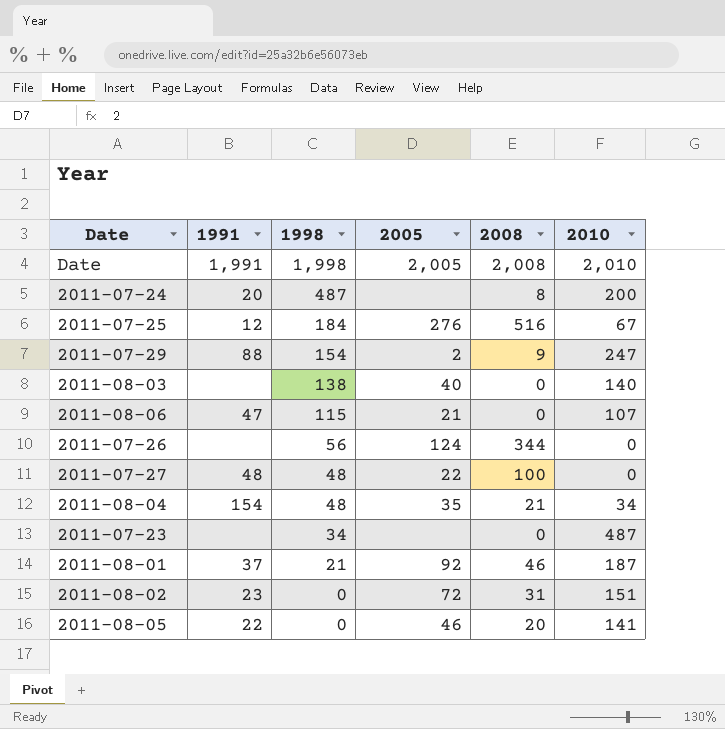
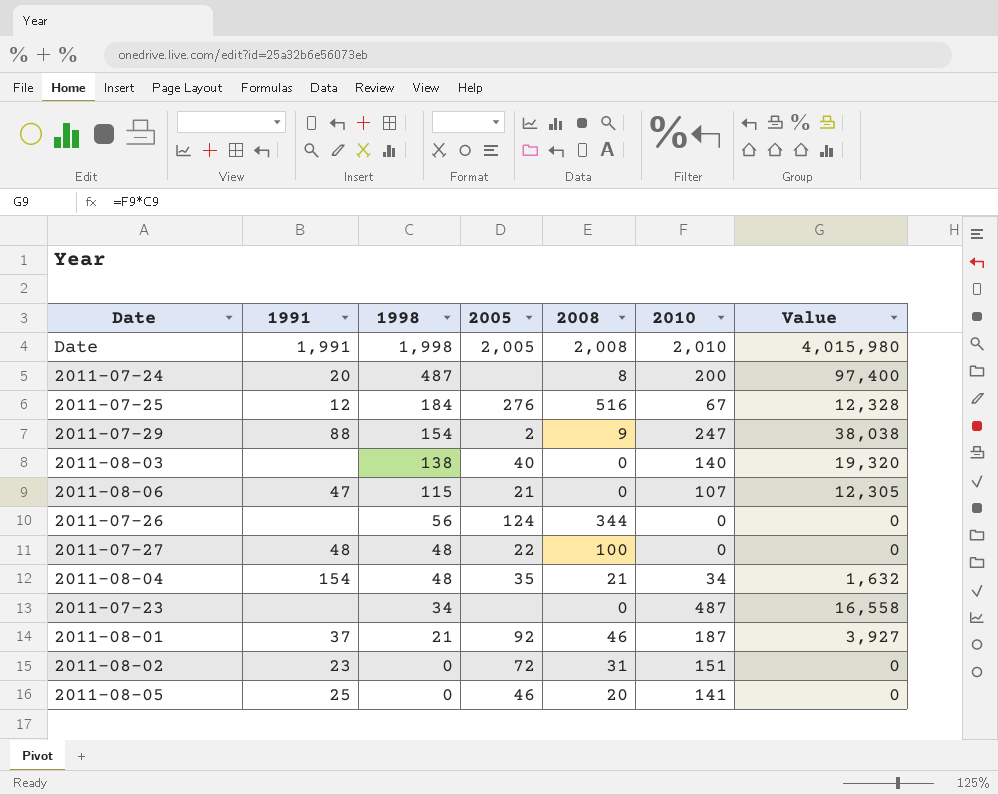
column Value | formula: none -> [1998] * [2010]
2011-08-05 | 1991: 22 -> 25

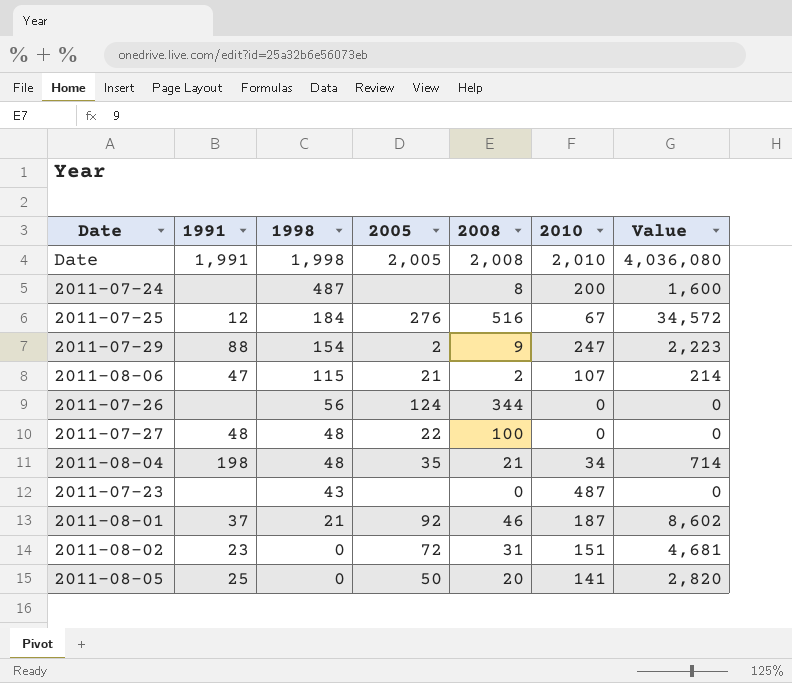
column Value | formula: [1998] * [2010] -> [2008] * [2010]
row 2011-08-03: none | 138 | 40 | 0 | 140 | 19,320 -> none
2011-07-24 | 1991: 20 -> none
2011-08-06 | 2008: 0 -> 2
2011-08-04 | 1991: 154 -> 198
2011-07-23 | 1998: 34 -> 43
2011-08-05 | 2005: 46 -> 50

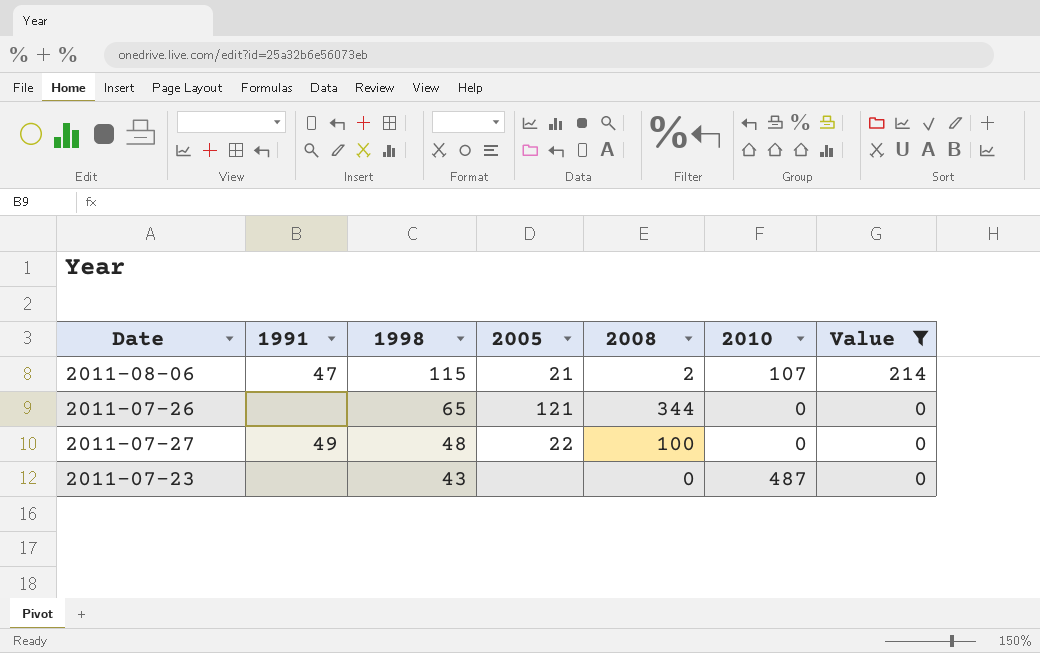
filter: none -> Value <= 214
2011-07-26 | 1998: 56 -> 65
2011-07-26 | 2005: 124 -> 121
2011-07-27 | 1991: 48 -> 49

